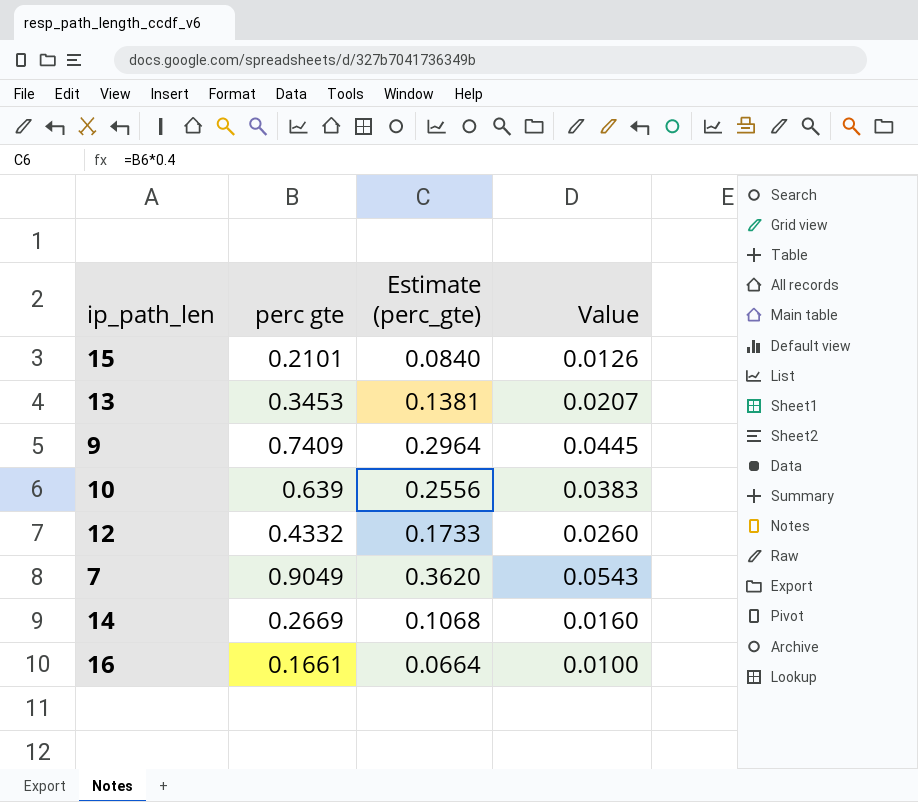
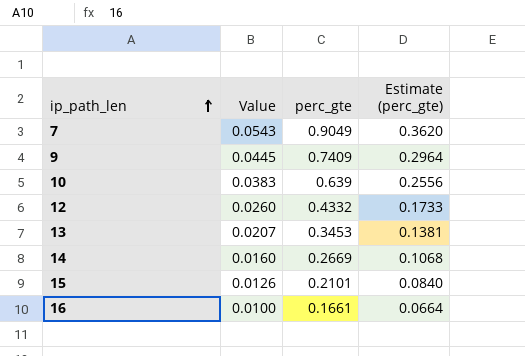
row order: none -> ip_path_len ascending
column Value | position: 4 -> 2
column name: perc gte -> perc_gte

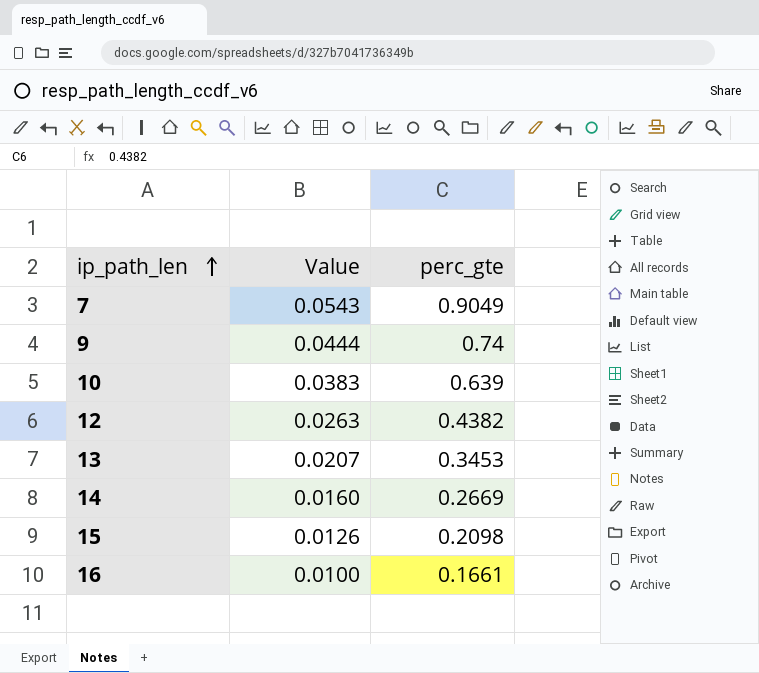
column Estimate (perc_gte) | formula: [perc_gte] * 0.4 -> none
9 | Value: 0.0445 -> 0.0444
9 | perc_gte: 0.7409 -> 0.74
12 | Value: 0.0260 -> 0.0263
12 | perc_gte: 0.4332 -> 0.4382
15 | perc_gte: 0.2101 -> 0.2098

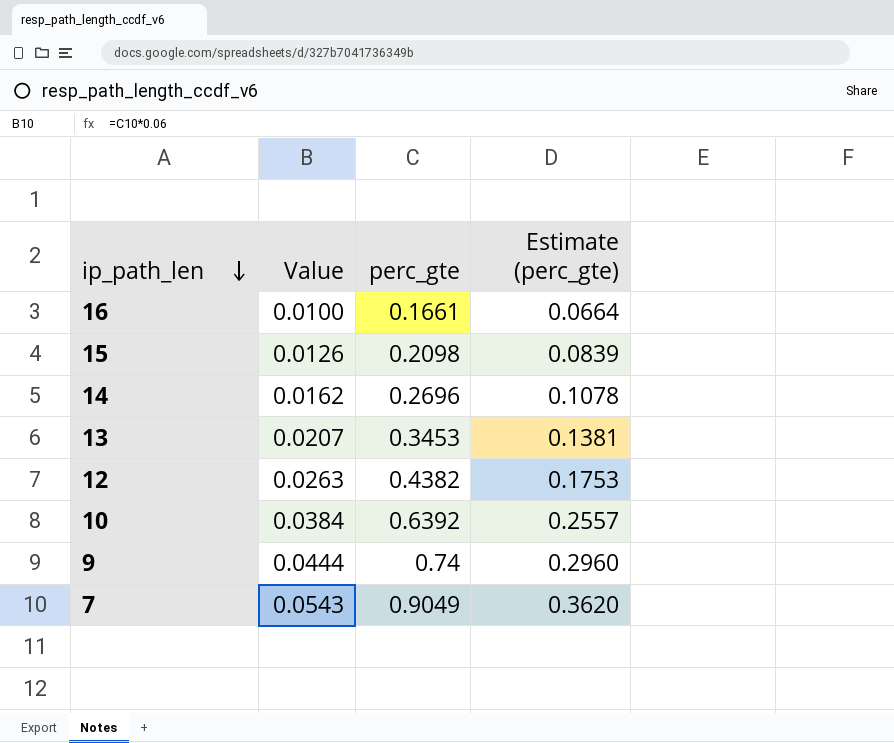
row order: ip_path_len ascending -> ip_path_len descending
column Estimate (perc_gte) | formula: none -> [perc_gte] * 0.4
14 | Value: 0.0160 -> 0.0162
14 | perc_gte: 0.2669 -> 0.2696
10 | Value: 0.0383 -> 0.0384
10 | perc_gte: 0.639 -> 0.6392

